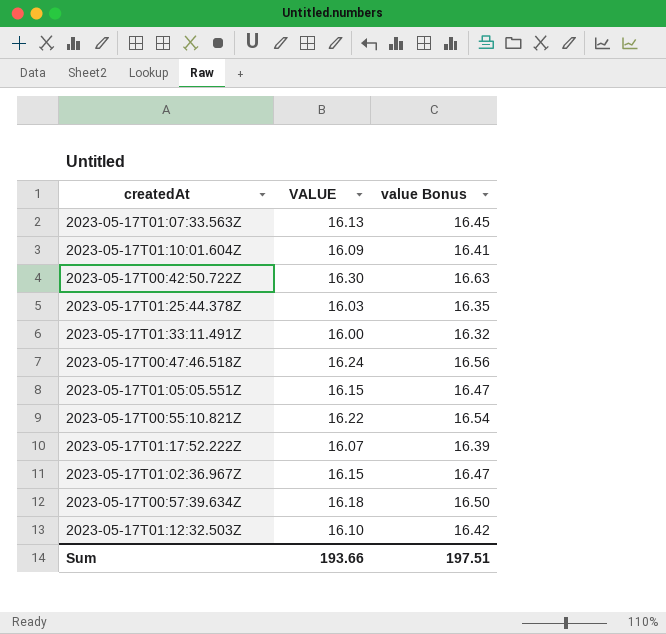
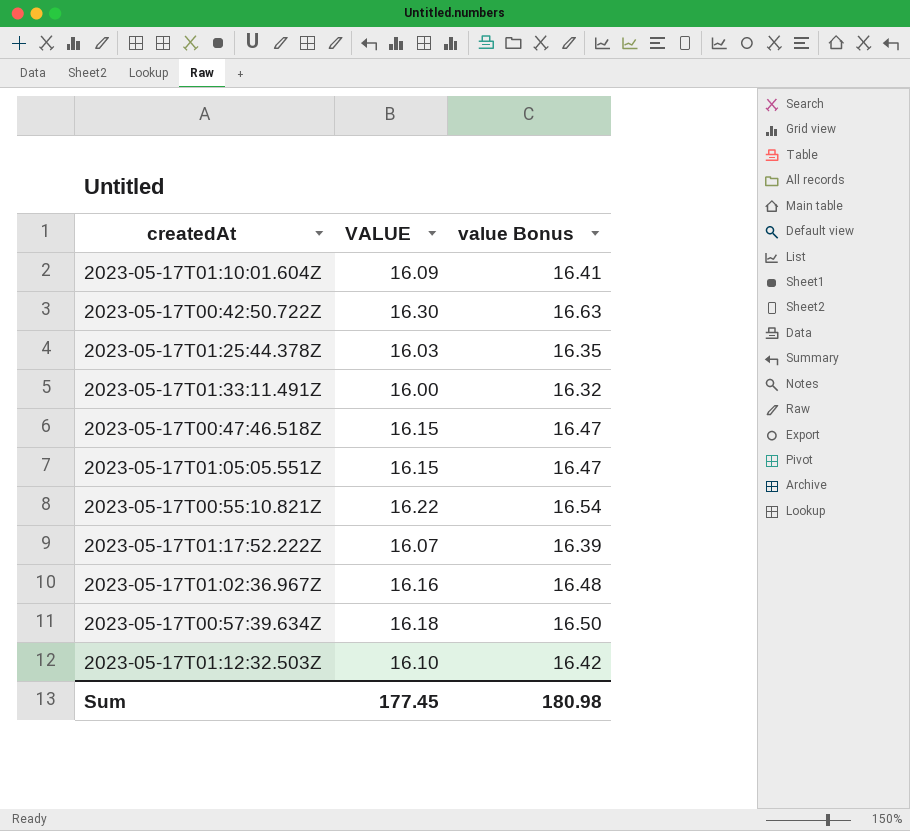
row 2023-05-17T01:07:33.563Z: 16.13 | 16.45 -> none
2023-05-17T00:47:46.518Z | VALUE: 16.24 -> 16.15
2023-05-17T00:47:46.518Z | value Bonus: 16.56 -> 16.47
2023-05-17T01:02:36.967Z | VALUE: 16.15 -> 16.16
2023-05-17T01:02:36.967Z | value Bonus: 16.47 -> 16.48
Sum | VALUE: 193.66 -> 177.45
Sum | value Bonus: 197.51 -> 180.98

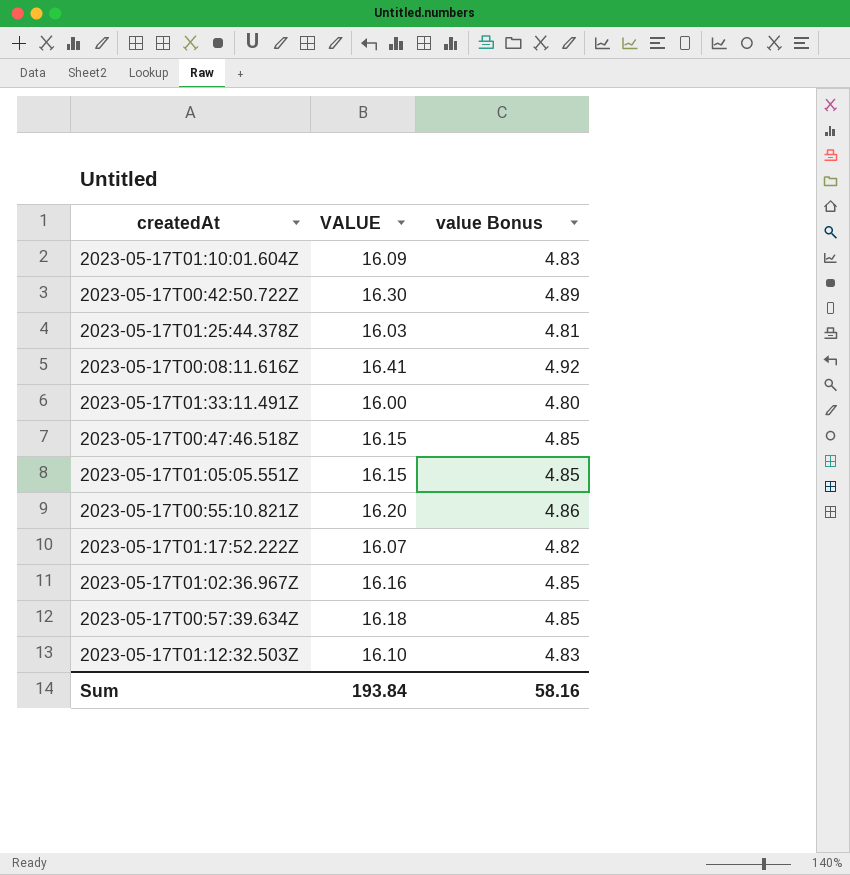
column value Bonus | formula: [VALUE] * 1.02 -> [VALUE] * 0.3
row 2023-05-17T00:08:11.616Z: none -> 16.41 | 4.92
2023-05-17T00:55:10.821Z | VALUE: 16.22 -> 16.20
Sum | VALUE: 177.45 -> 193.84
Sum | value Bonus: 180.98 -> 58.16

